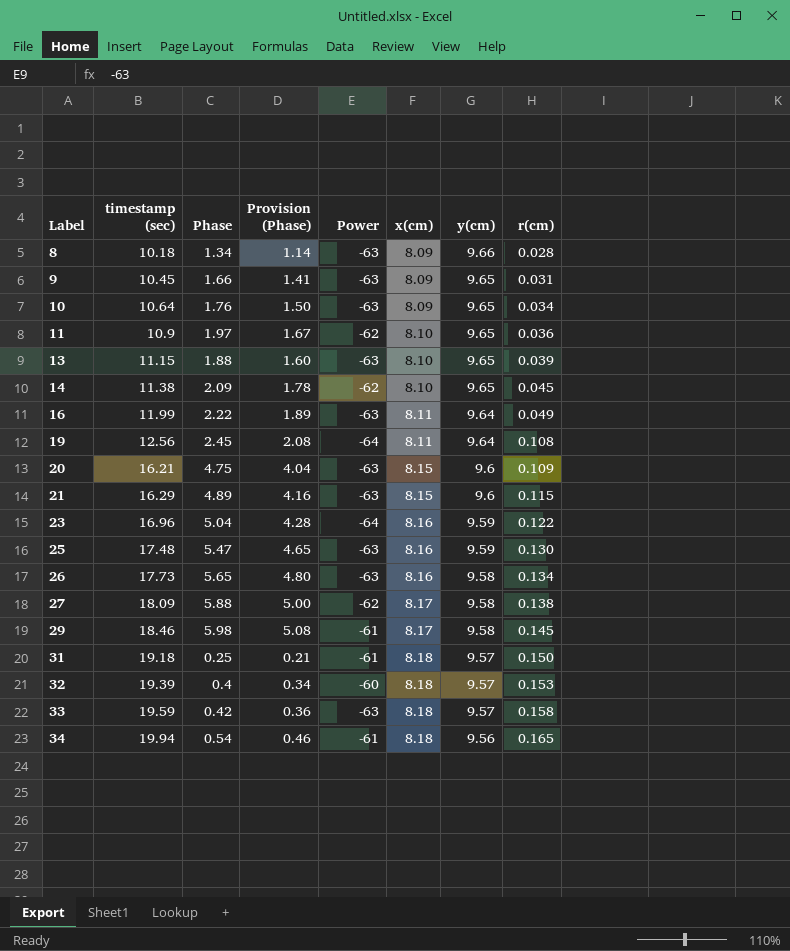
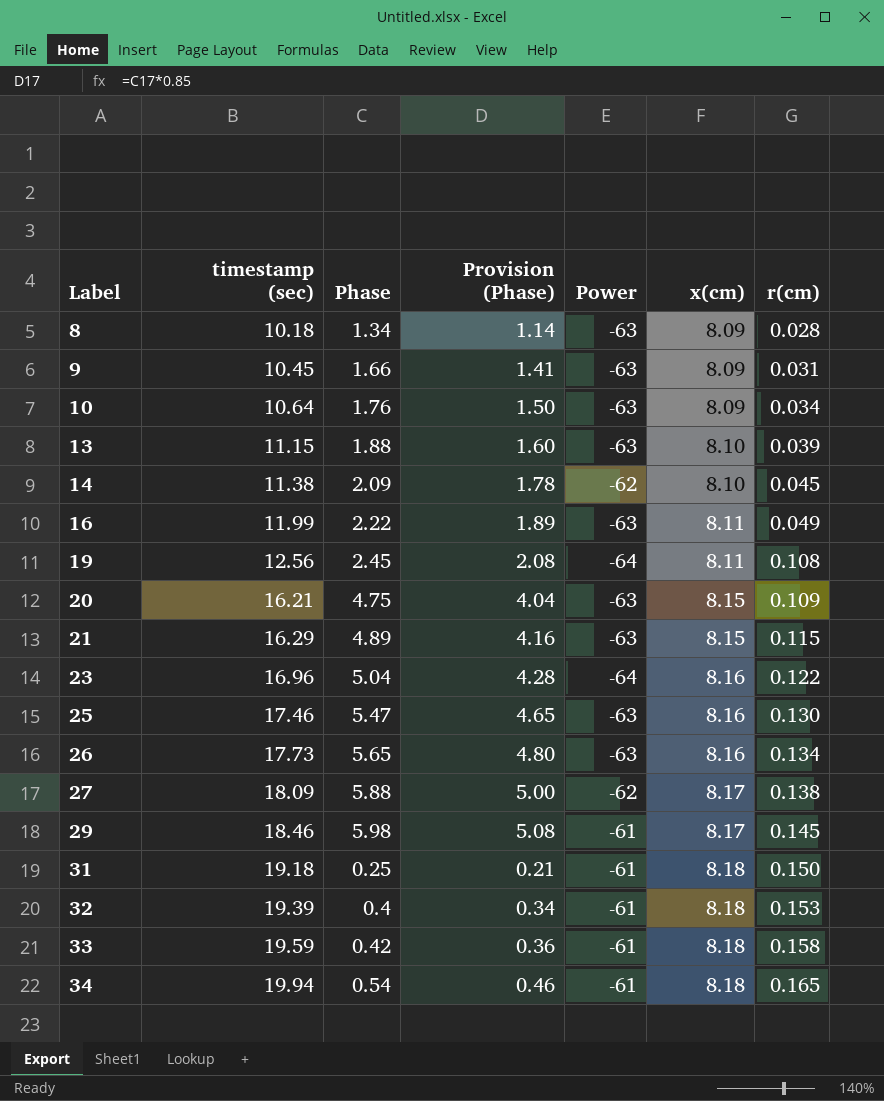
column y(cm) | position: 7 -> none
row 11: 10.9 | 1.97 | 1.67 | -62 | 8.10 | 9.65 | 0.036 -> none
25 | timestamp (sec): 17.48 -> 17.46
32 | Power: -60 -> -61
33 | Power: -63 -> -61

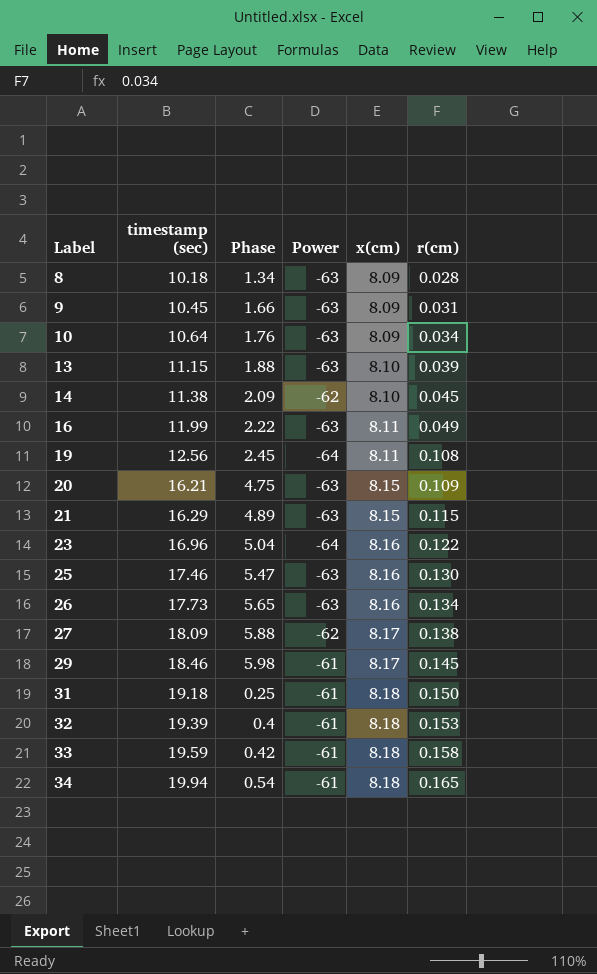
column Provision (Phase) | formula: [Phase] * 0.85 -> none

